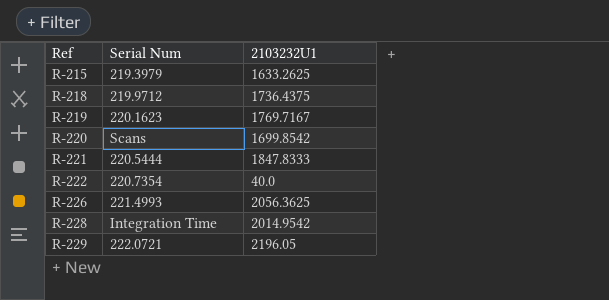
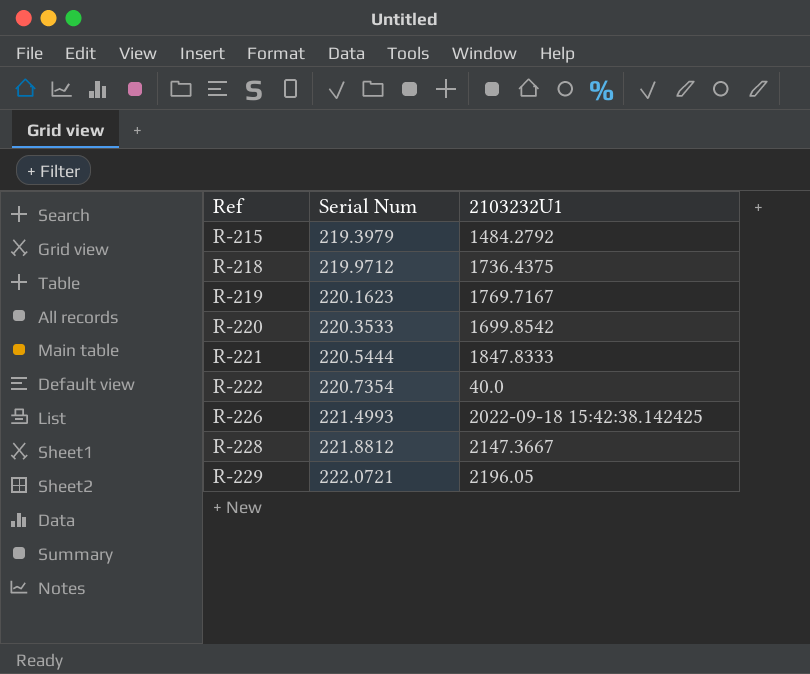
R-215 | 2103232U1: 1633.2625 -> 1484.2792
R-220 | Serial Num: Scans -> 220.3533
R-226 | 2103232U1: 2056.3625 -> 2022-09-18 15:42:38.142425
R-228 | Serial Num: Integration Time -> 221.8812
R-228 | 2103232U1: 2014.9542 -> 2147.3667

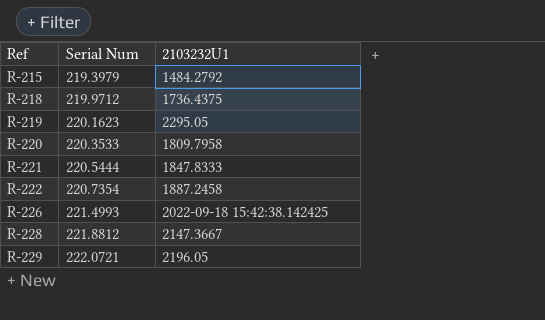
R-219 | 2103232U1: 1769.7167 -> 2295.05
R-220 | 2103232U1: 1699.8542 -> 1809.7958
R-222 | 2103232U1: 40.0 -> 1887.2458

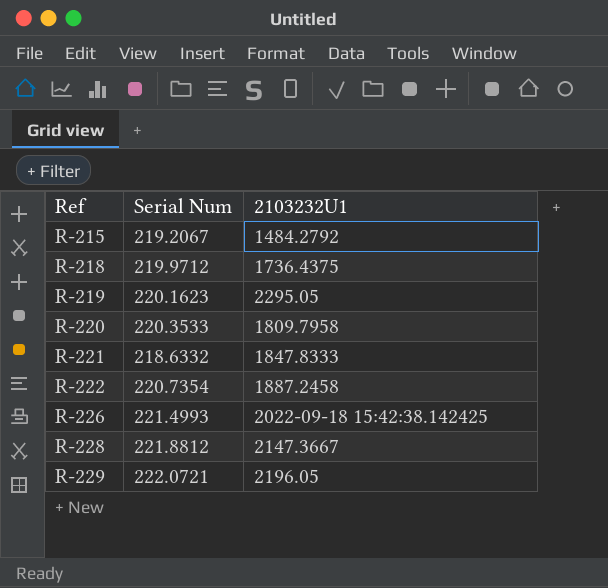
R-215 | Serial Num: 219.3979 -> 219.2067
R-221 | Serial Num: 220.5444 -> 218.6332

